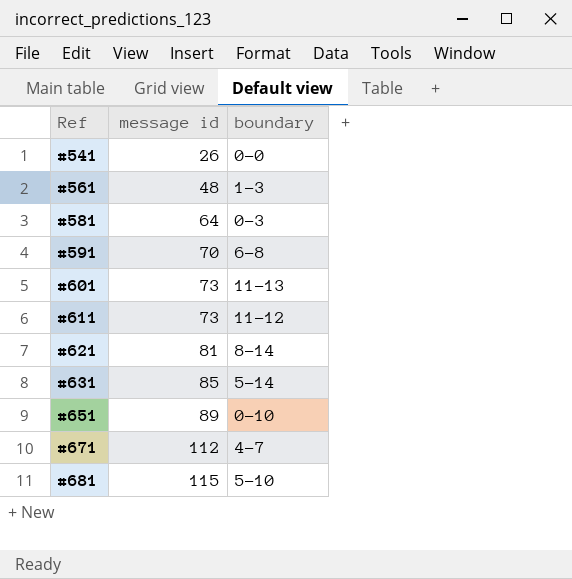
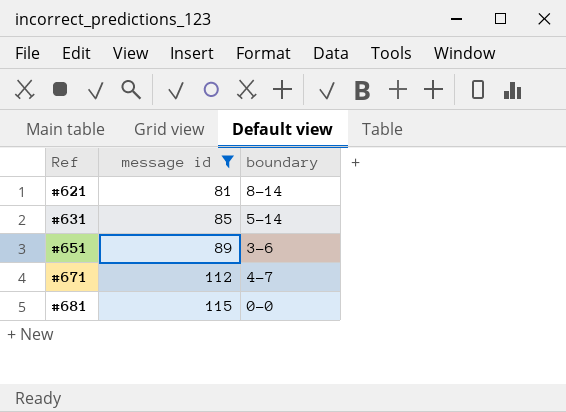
filter: none -> message id >= 81
#651 | boundary: 0-10 -> 3-6
#681 | boundary: 5-10 -> 0-0

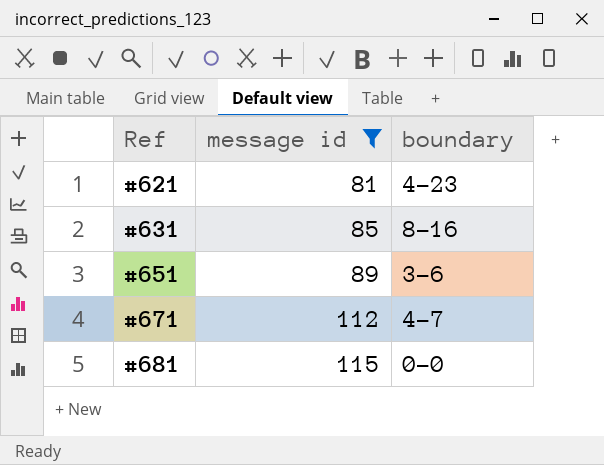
#621 | boundary: 8-14 -> 4-23
#631 | boundary: 5-14 -> 8-16

